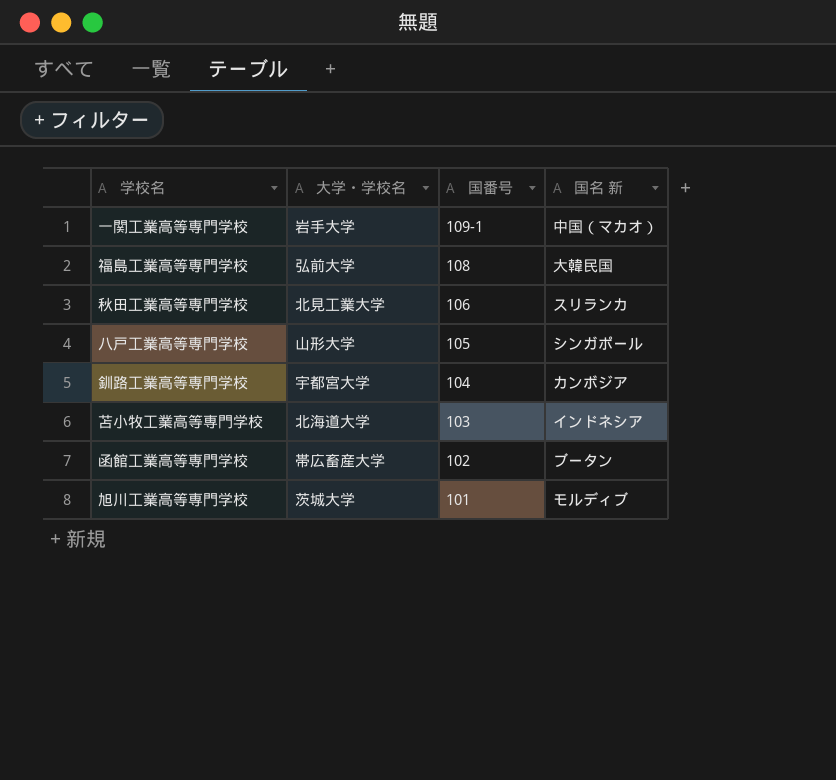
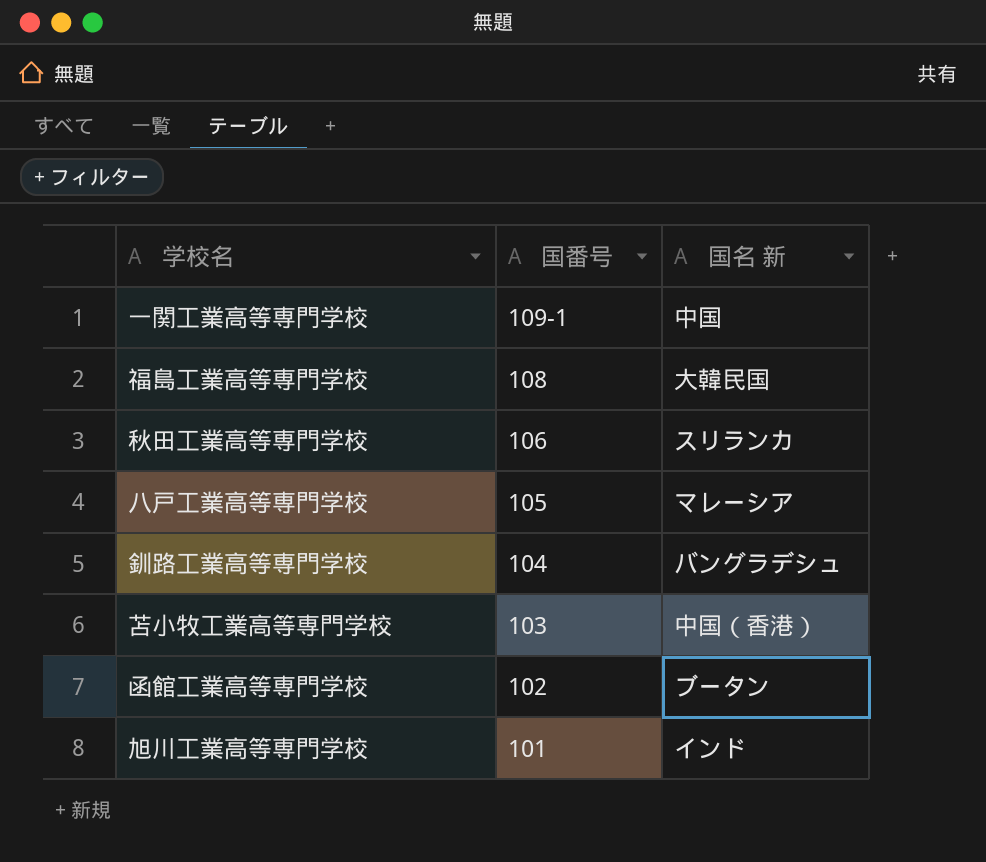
column 大学・学校名 | position: 2 -> none
一関工業高等専門学校 | 国名 新: 中国（マカオ） -> 中国
八戸工業高等専門学校 | 国名 新: シンガポール -> マレーシア
釧路工業高等専門学校 | 国名 新: カンボジア -> バングラデシュ
苫小牧工業高等専門学校 | 国名 新: インドネシア -> 中国（香港）
旭川工業高等専門学校 | 国名 新: モルディブ -> インド

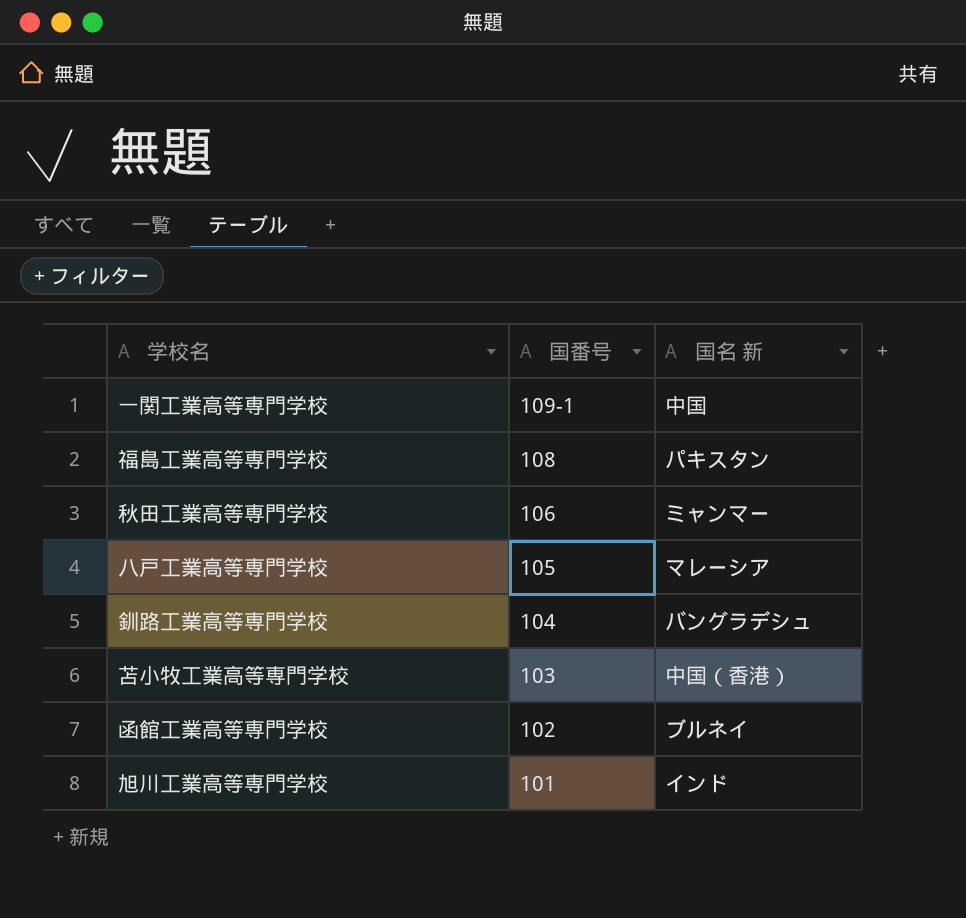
福島工業高等専門学校 | 国名 新: 大韓民国 -> パキスタン
秋田工業高等専門学校 | 国名 新: スリランカ -> ミャンマー
函館工業高等専門学校 | 国名 新: ブータン -> ブルネイ

